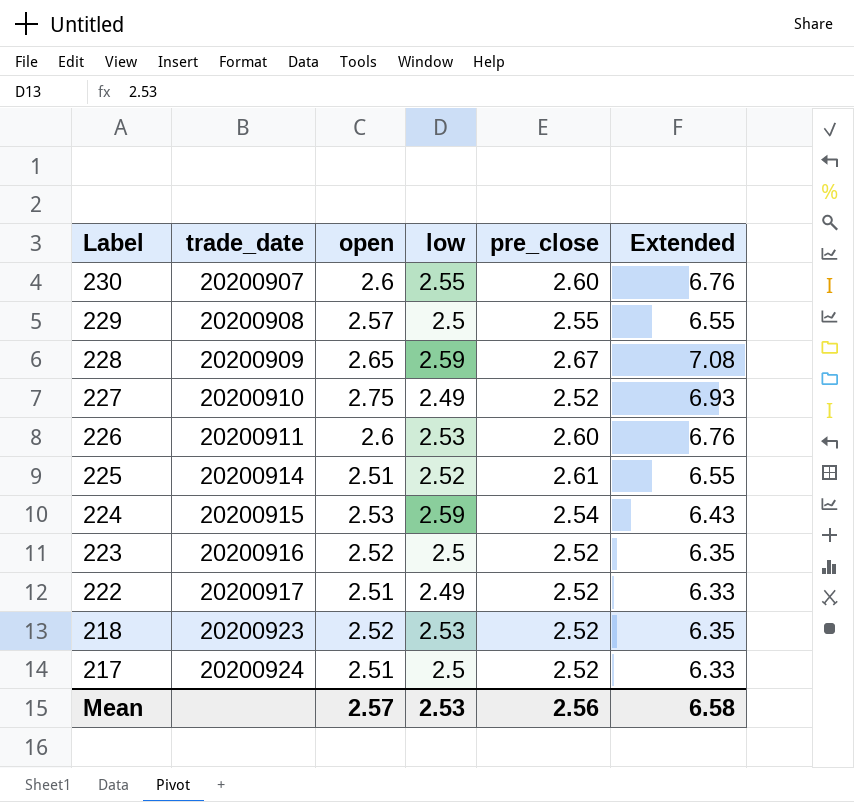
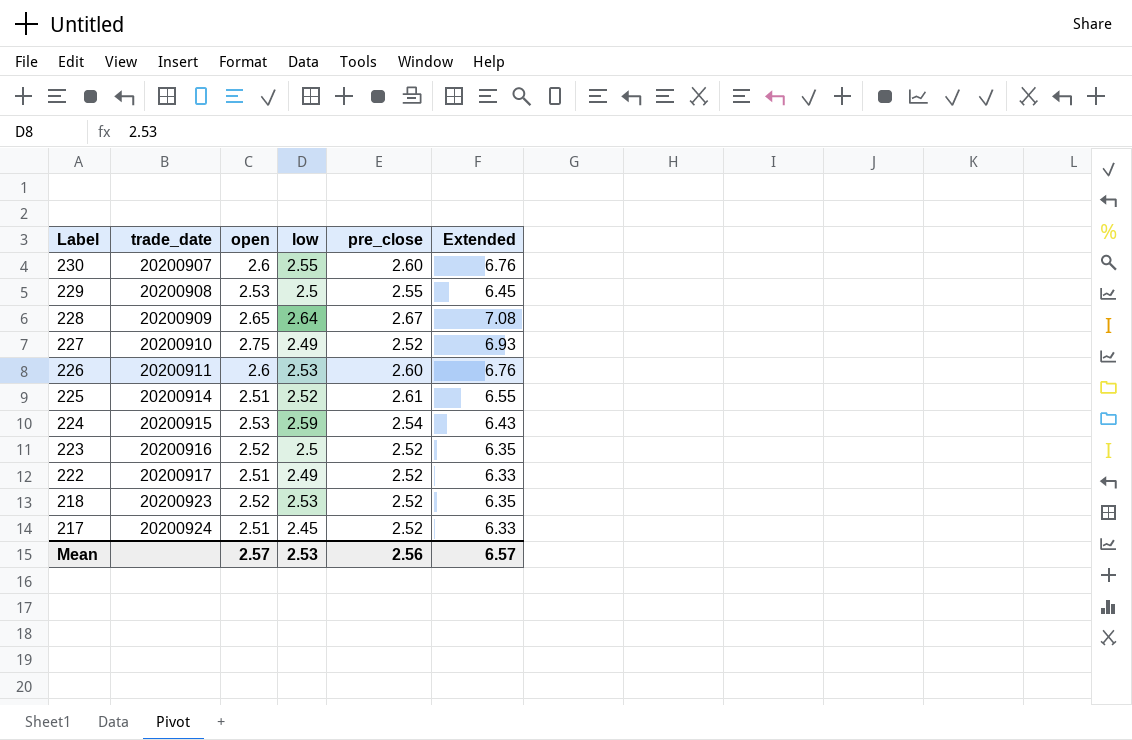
229 | open: 2.57 -> 2.53
229 | Extended: 6.55 -> 6.45
228 | low: 2.59 -> 2.64
217 | low: 2.5 -> 2.45
Mean | Extended: 6.58 -> 6.57

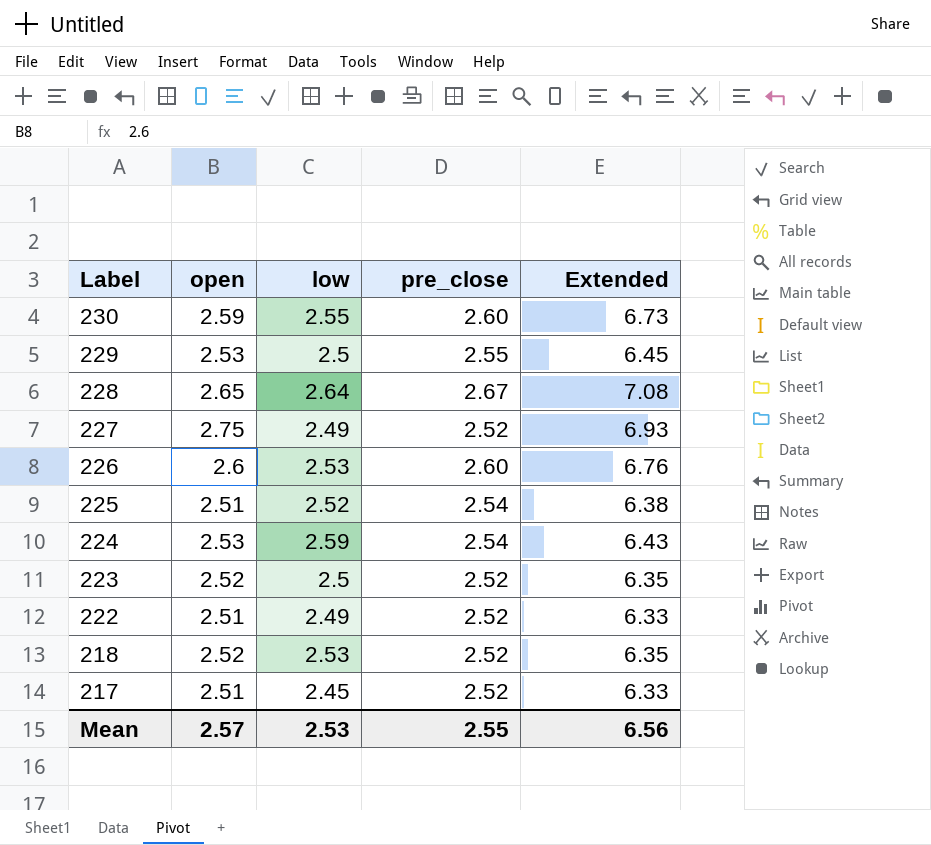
column trade_date | position: 2 -> none
230 | open: 2.6 -> 2.59
230 | Extended: 6.76 -> 6.73
225 | pre_close: 2.61 -> 2.54
225 | Extended: 6.55 -> 6.38
Mean | pre_close: 2.56 -> 2.55
Mean | Extended: 6.57 -> 6.56

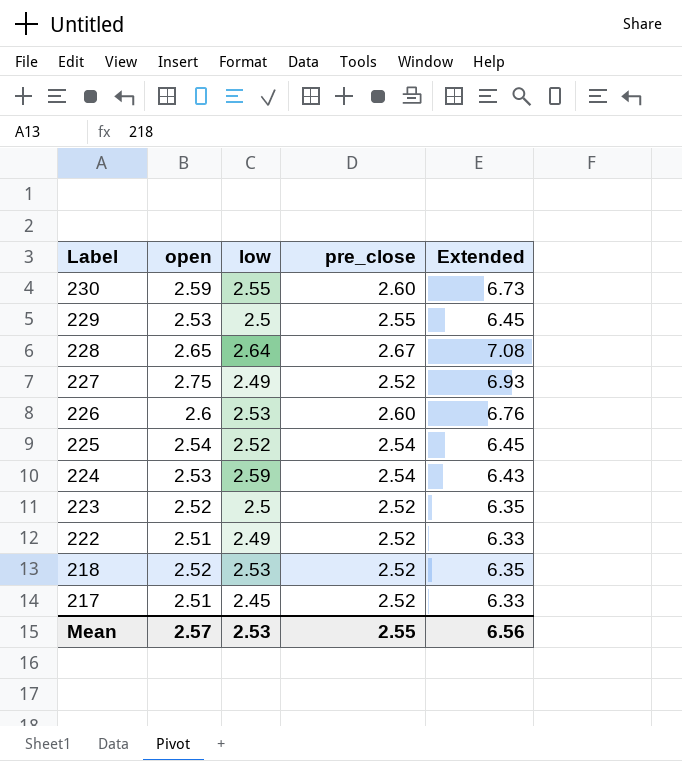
225 | open: 2.51 -> 2.54
225 | Extended: 6.38 -> 6.45

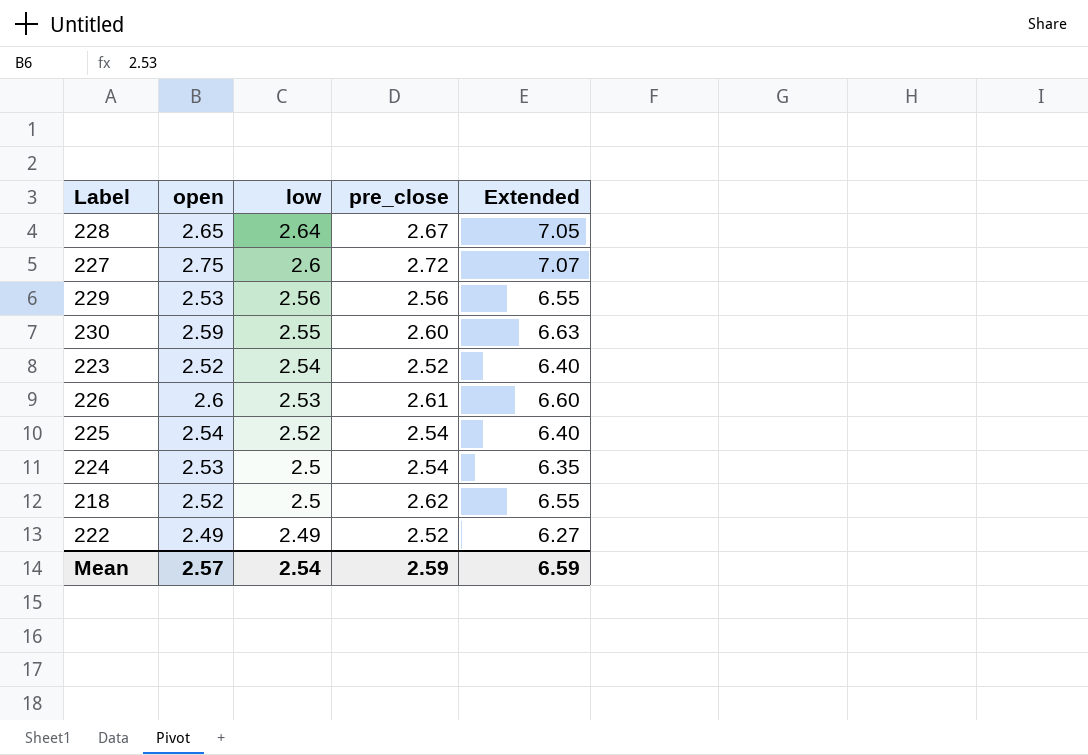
row order: Label descending -> low descending
column Extended | formula: [open] * [pre_close] -> [low] * [pre_close]
row 217: 2.51 | 2.45 | 2.52 | 6.33 -> none
227 | low: 2.49 -> 2.6
227 | pre_close: 2.52 -> 2.72
229 | low: 2.5 -> 2.56
229 | pre_close: 2.55 -> 2.56
223 | low: 2.5 -> 2.54
226 | pre_close: 2.60 -> 2.61
224 | low: 2.59 -> 2.5
218 | low: 2.53 -> 2.5
218 | pre_close: 2.52 -> 2.62
222 | open: 2.51 -> 2.49
Mean | low: 2.53 -> 2.54
Mean | pre_close: 2.55 -> 2.59
Mean | Extended: 6.56 -> 6.59

